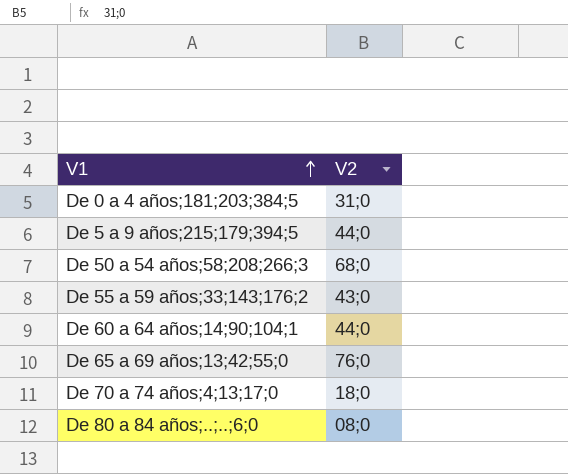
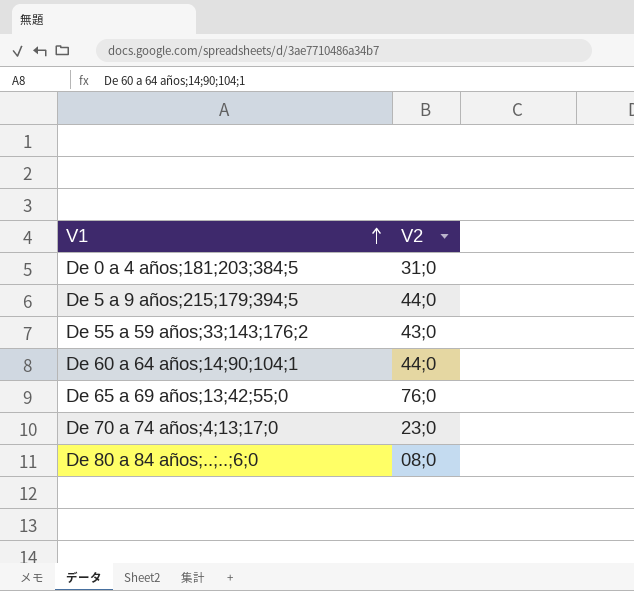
row De 50 a 54 años;58;208;266;3: 68;0 -> none
De 70 a 74 años;4;13;17;0 | V2: 18;0 -> 23;0

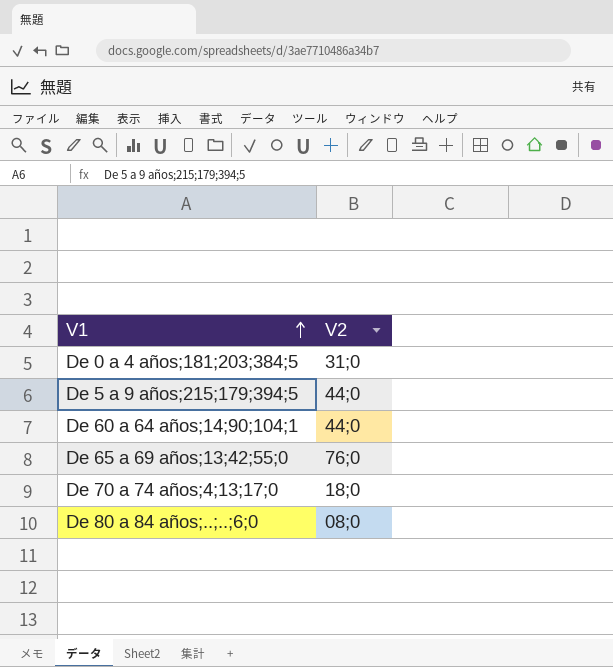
row De 55 a 59 años;33;143;176;2: 43;0 -> none
De 70 a 74 años;4;13;17;0 | V2: 23;0 -> 18;0

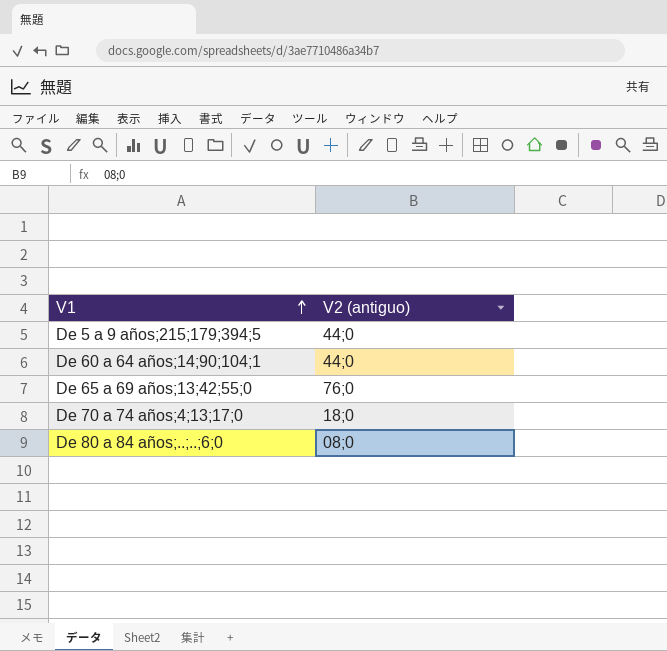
column name: V2 -> V2 (antiguo)
row De 0 a 4 años;181;203;384;5: 31;0 -> none

